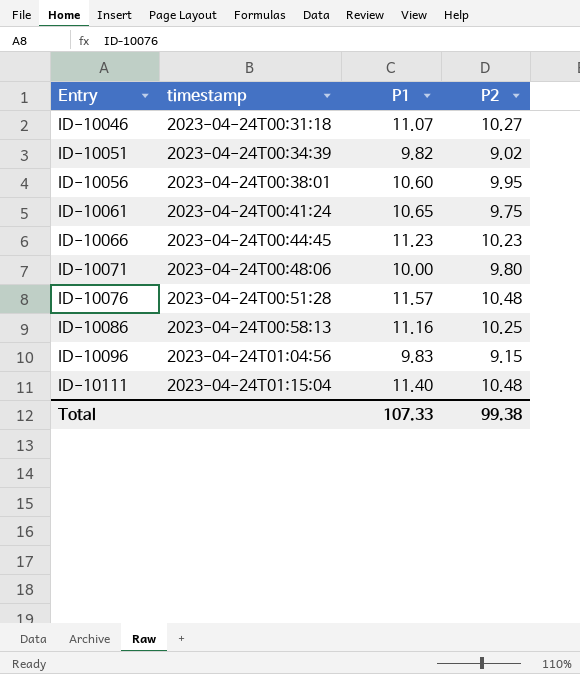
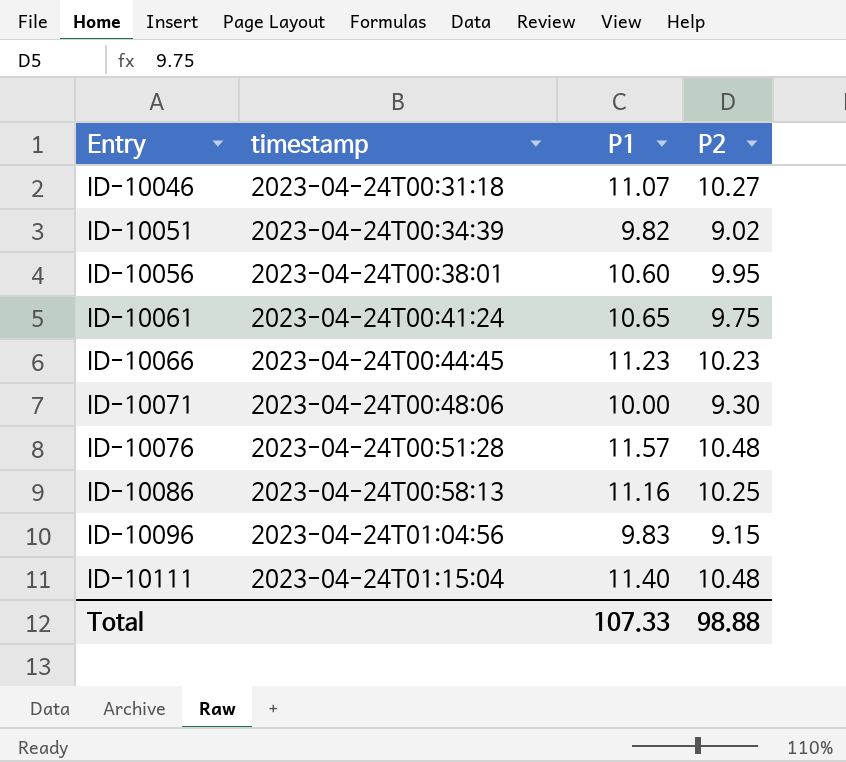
ID-10071 | P2: 9.80 -> 9.30
Total | P2: 99.38 -> 98.88

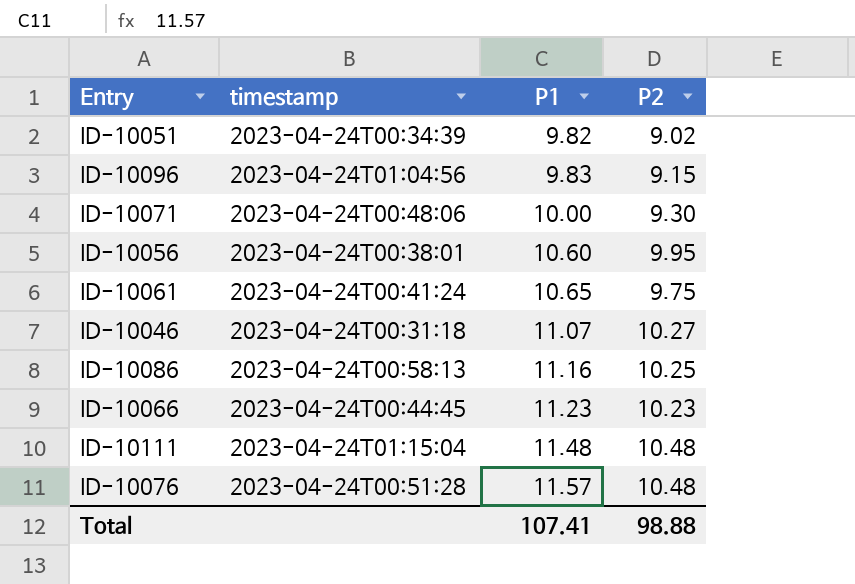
row order: Entry ascending -> P1 ascending
ID-10111 | P1: 11.40 -> 11.48
Total | P1: 107.33 -> 107.41

